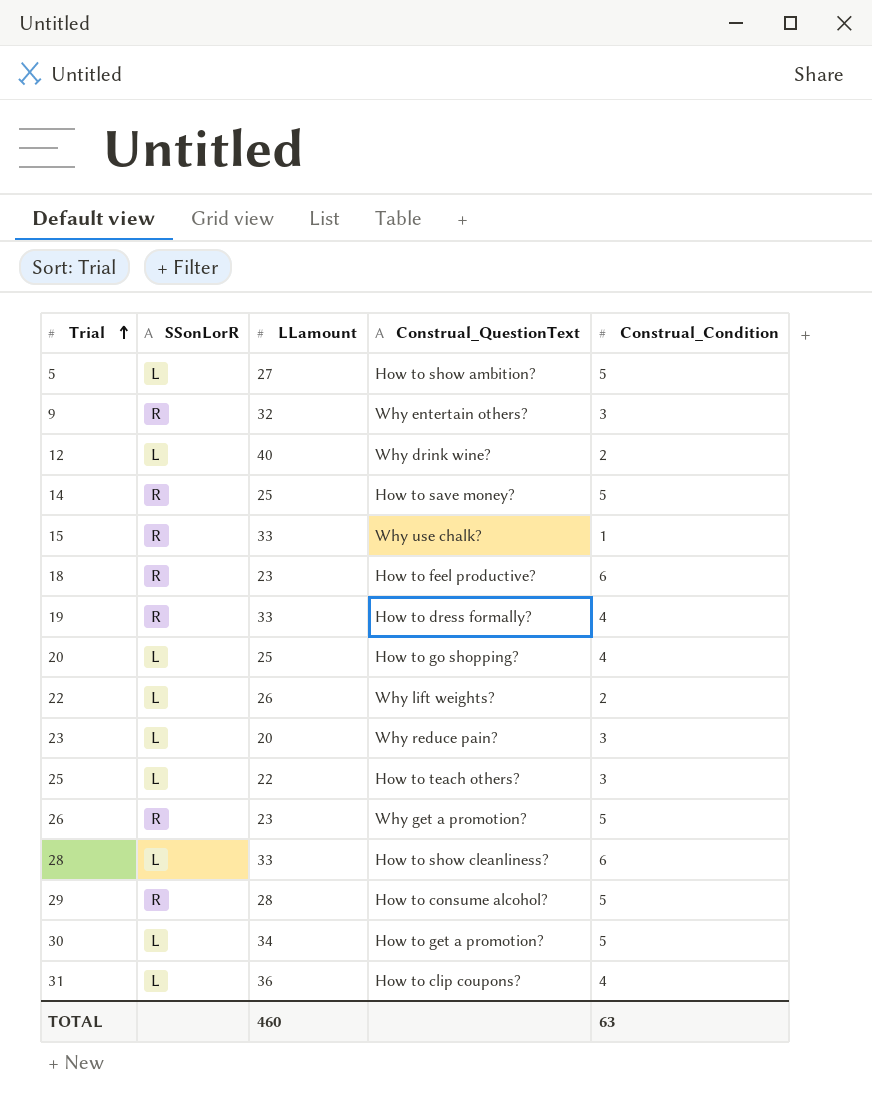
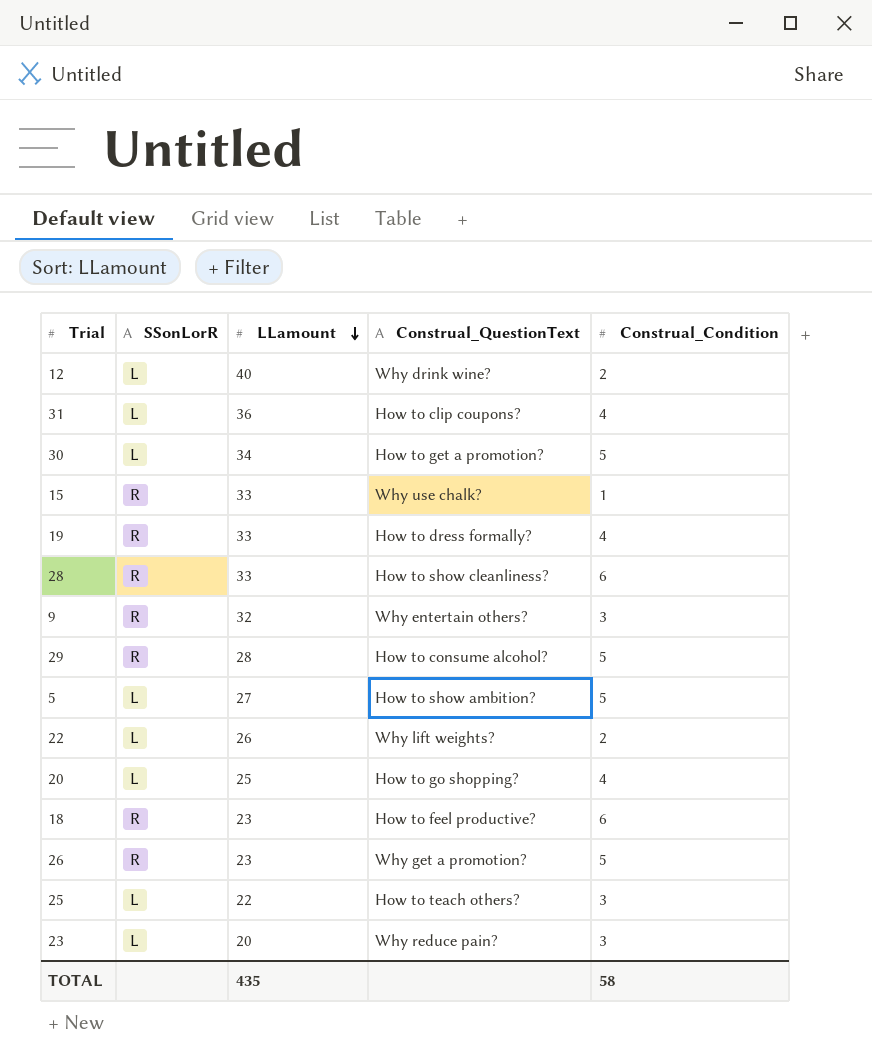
row order: Trial ascending -> LLamount descending
row 14: R | 25 | How to save money? | 5 -> none
28 | SSonLorR: L -> R
TOTAL | LLamount: 460 -> 435
TOTAL | Construal_Condition: 63 -> 58

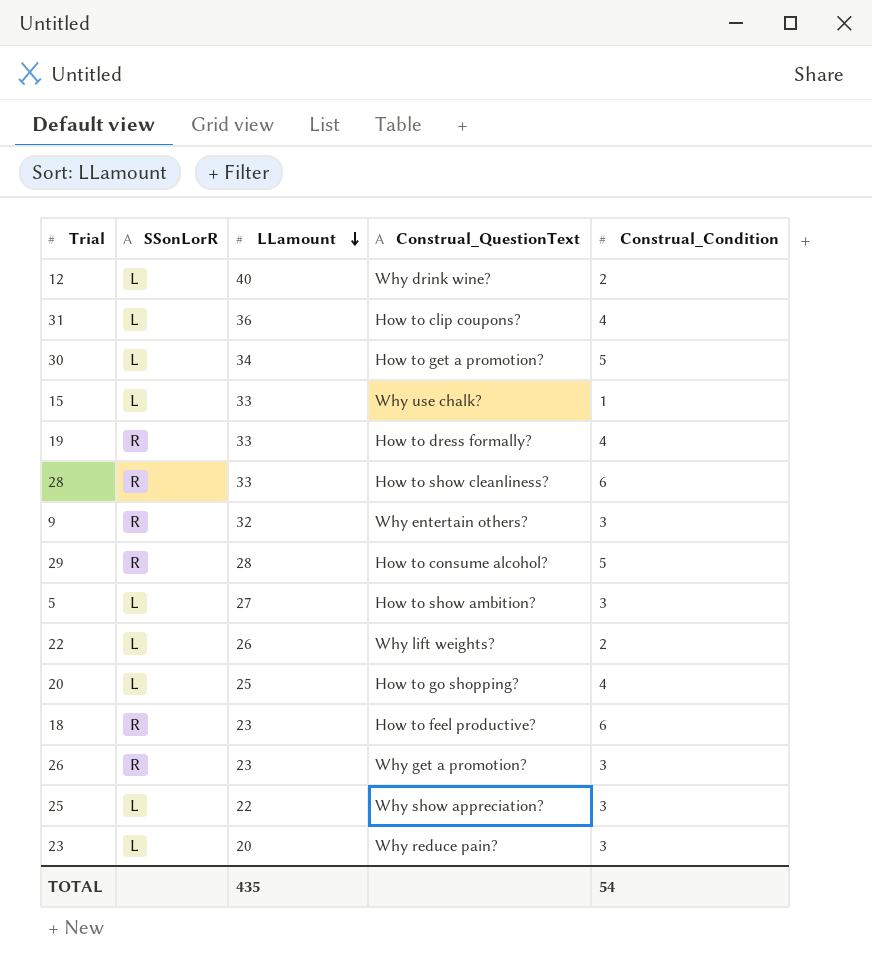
15 | SSonLorR: R -> L
5 | Construal_Condition: 5 -> 3
26 | Construal_Condition: 5 -> 3
25 | Construal_QuestionText: How to teach others? -> Why show appreciation?
TOTAL | Construal_Condition: 58 -> 54

